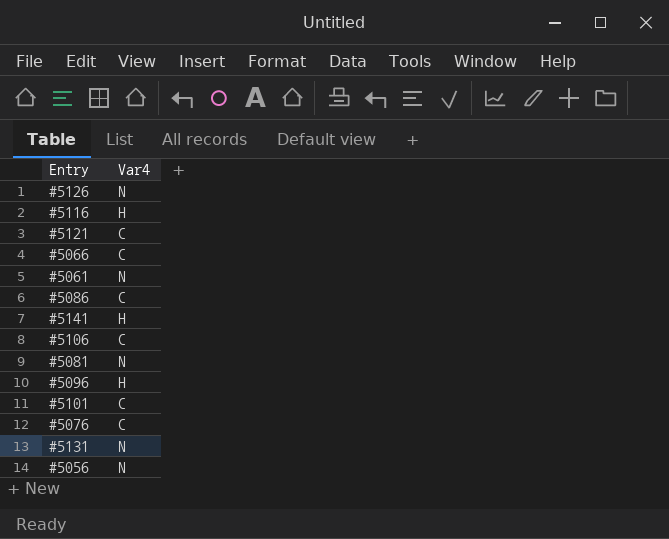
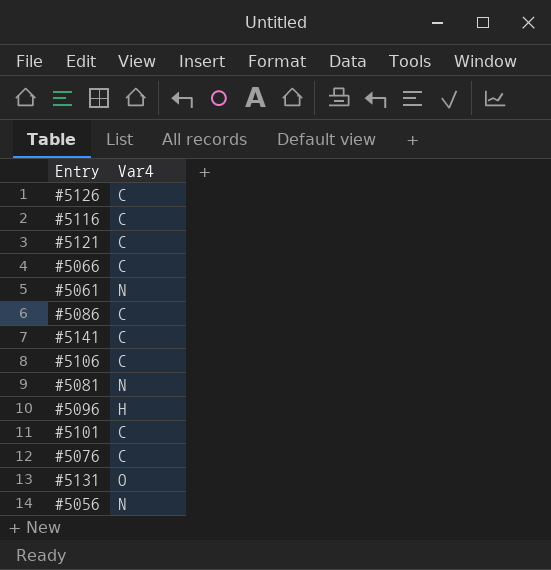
#5126 | Var4: N -> C
#5116 | Var4: H -> C
#5141 | Var4: H -> C
#5131 | Var4: N -> O

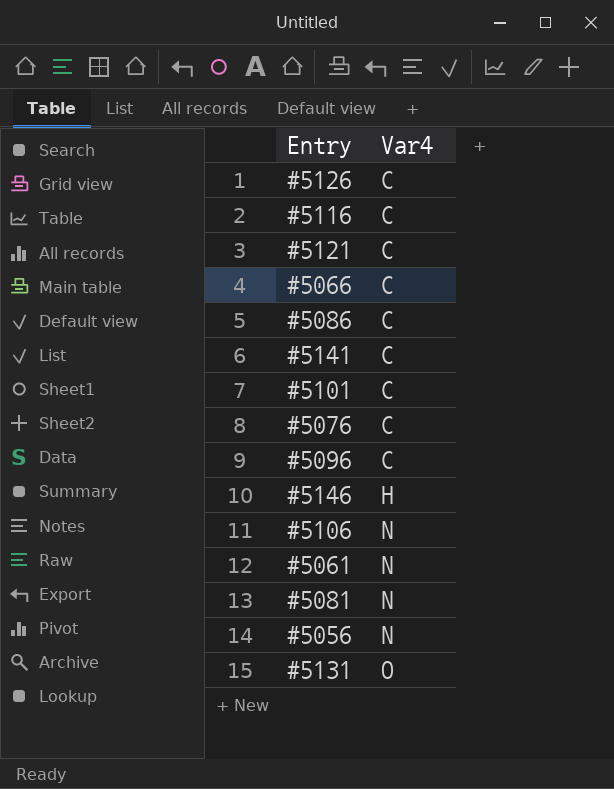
row order: none -> Var4 ascending
#5096 | Var4: H -> C
row #5146: none -> H
#5106 | Var4: C -> N

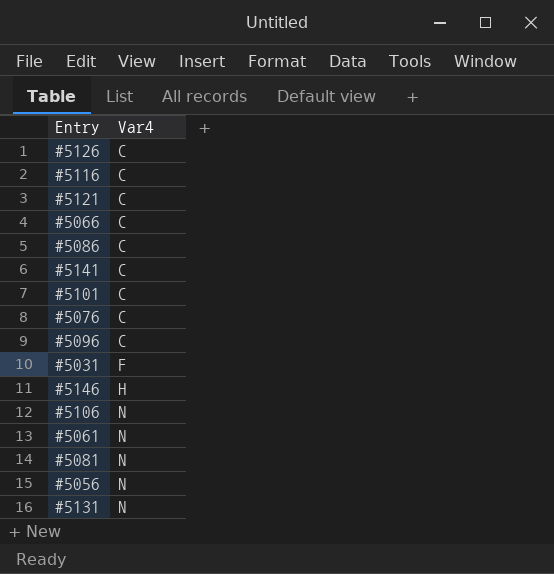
row #5031: none -> F
#5131 | Var4: O -> N

